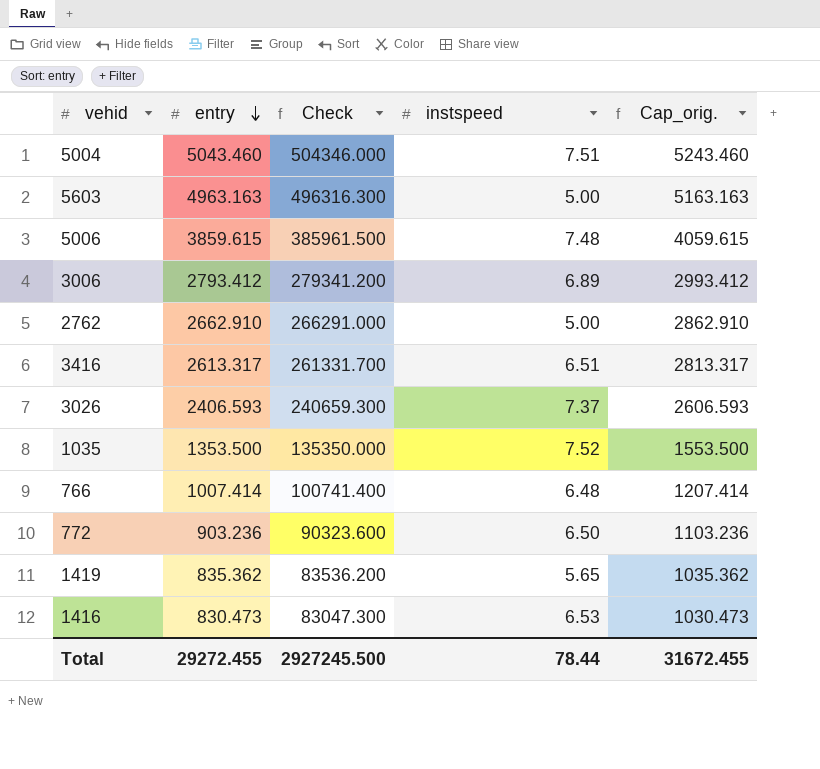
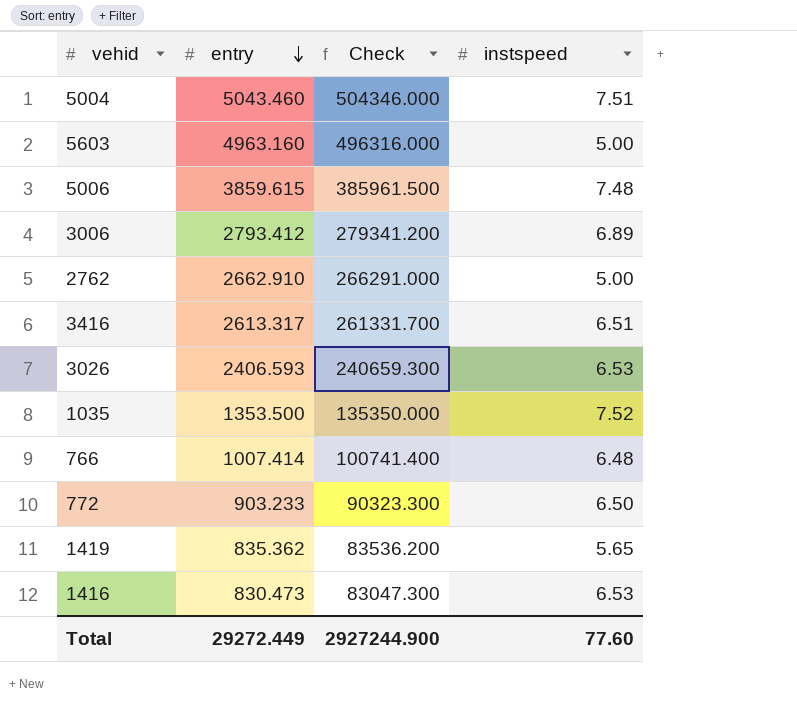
column Cap_orig. | formula: [entry] + 200 -> none
5603 | entry: 4963.163 -> 4963.160
5603 | Check: 496316.300 -> 496316.000
3026 | instspeed: 7.37 -> 6.53
772 | entry: 903.236 -> 903.233
772 | Check: 90323.600 -> 90323.300
Total | entry: 29272.455 -> 29272.449
Total | Check: 2927245.500 -> 2927244.900
Total | instspeed: 78.44 -> 77.60

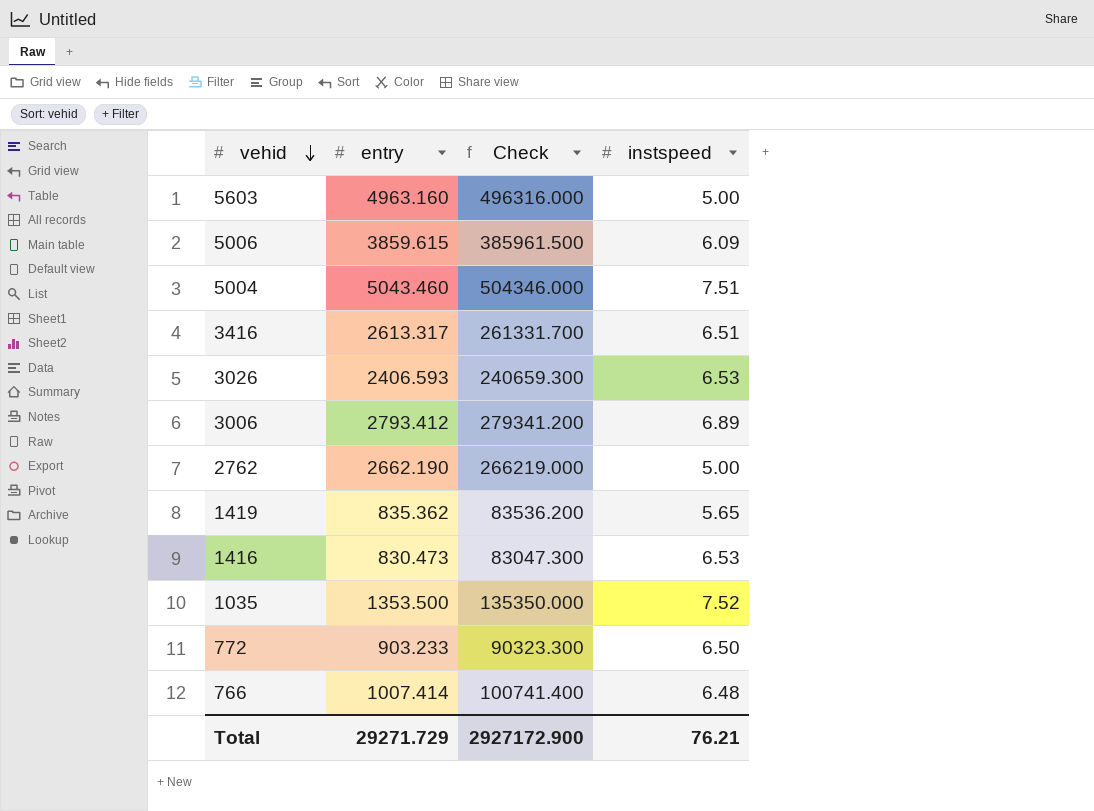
row order: entry descending -> vehid descending
5006 | instspeed: 7.48 -> 6.09
2762 | entry: 2662.910 -> 2662.190
2762 | Check: 266291.000 -> 266219.000
Total | entry: 29272.449 -> 29271.729
Total | Check: 2927244.900 -> 2927172.900
Total | instspeed: 77.60 -> 76.21

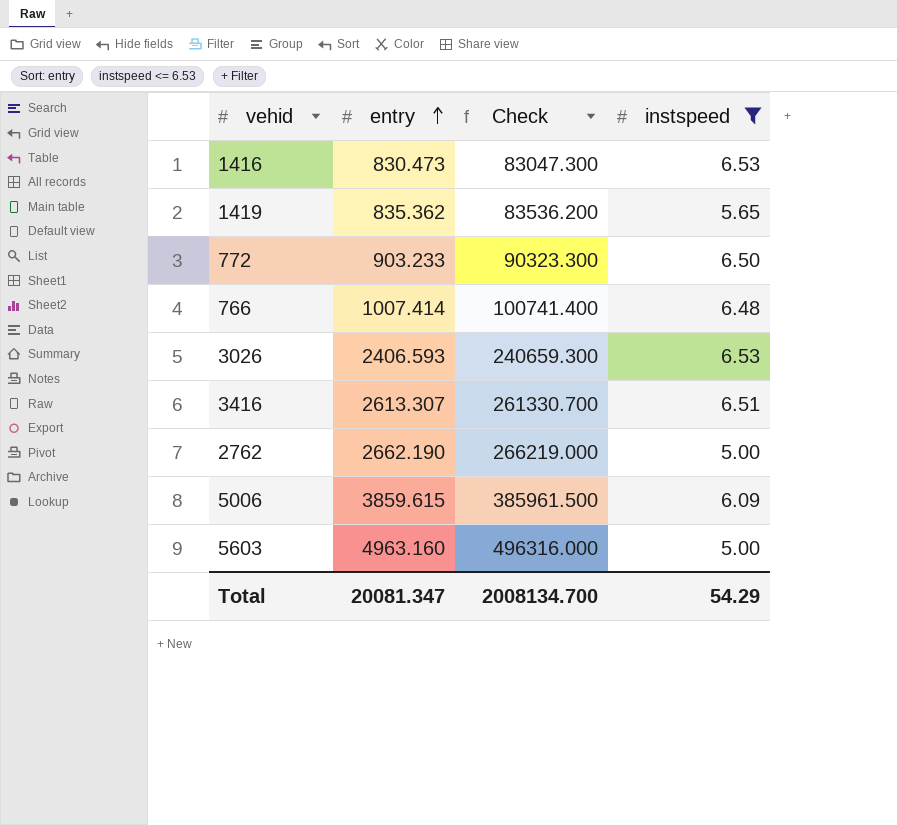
filter: none -> instspeed <= 6.53
row order: vehid descending -> entry ascending
3416 | entry: 2613.317 -> 2613.307
3416 | Check: 261331.700 -> 261330.700
Total | entry: 29271.729 -> 20081.347
Total | Check: 2927172.900 -> 2008134.700
Total | instspeed: 76.21 -> 54.29

